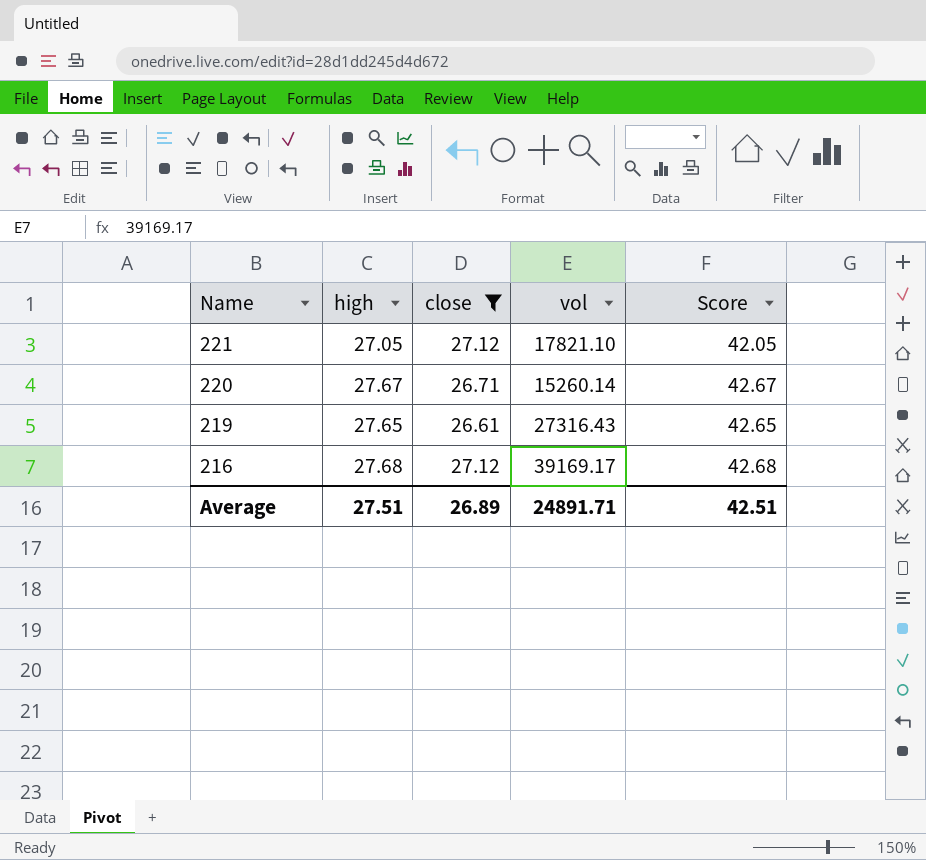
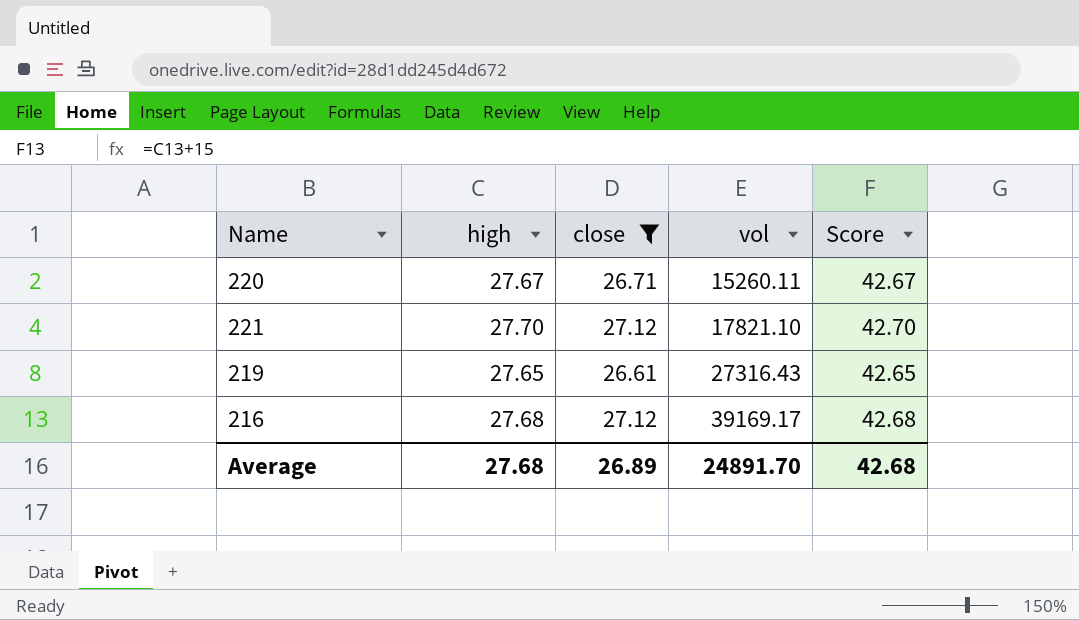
row order: Name descending -> vol ascending
220 | vol: 15260.14 -> 15260.11
221 | high: 27.05 -> 27.70
221 | Score: 42.05 -> 42.70
Average | high: 27.51 -> 27.68
Average | vol: 24891.71 -> 24891.70
Average | Score: 42.51 -> 42.68

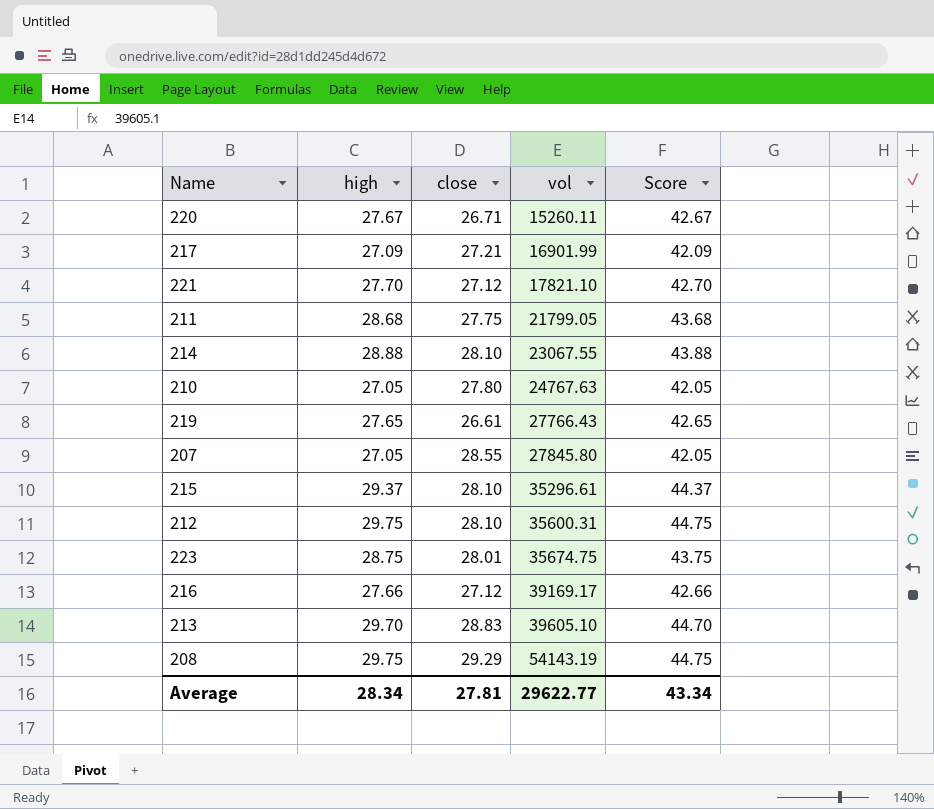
filter: close <= 27.12 -> none
219 | vol: 27316.43 -> 27766.43
216 | high: 27.68 -> 27.66
216 | Score: 42.68 -> 42.66
Average | high: 27.68 -> 28.34
Average | close: 26.89 -> 27.81
Average | vol: 24891.70 -> 29622.77
Average | Score: 42.68 -> 43.34

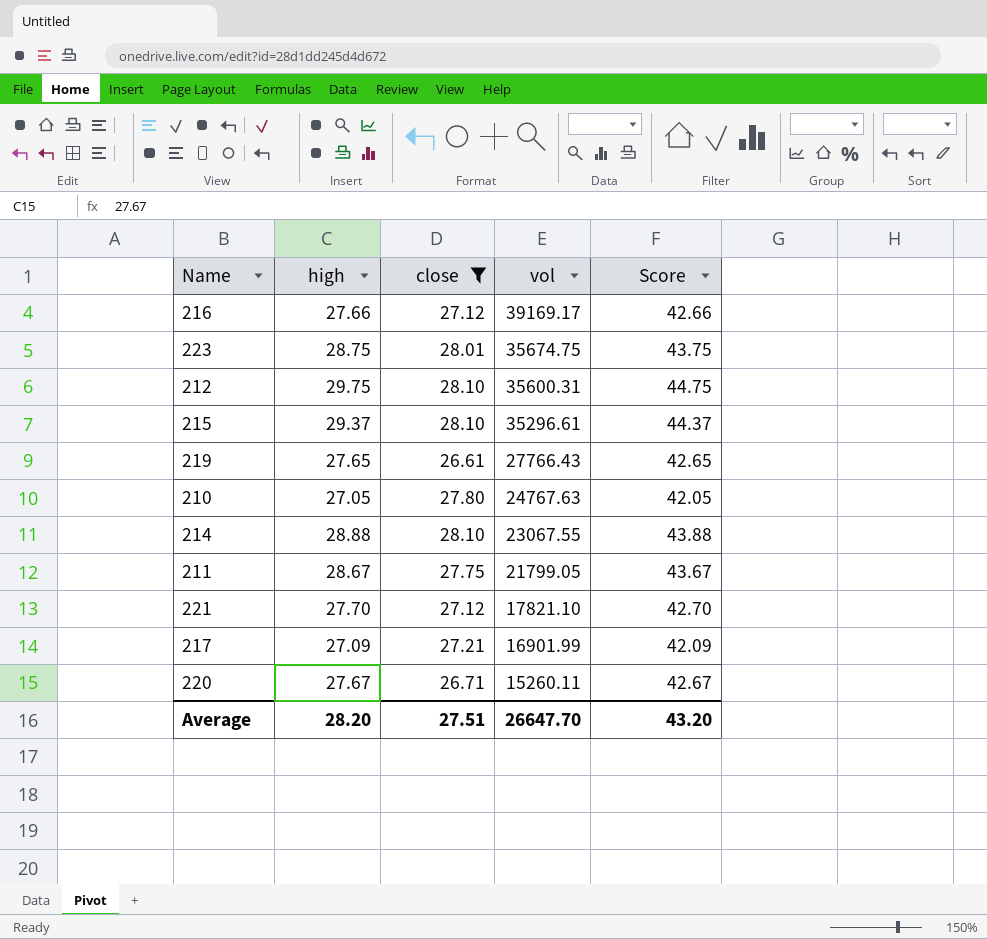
filter: none -> close <= 28.10
row order: vol ascending -> vol descending
211 | high: 28.68 -> 28.67
211 | Score: 43.68 -> 43.67
Average | high: 28.34 -> 28.20
Average | close: 27.81 -> 27.51
Average | vol: 29622.77 -> 26647.70
Average | Score: 43.34 -> 43.20

